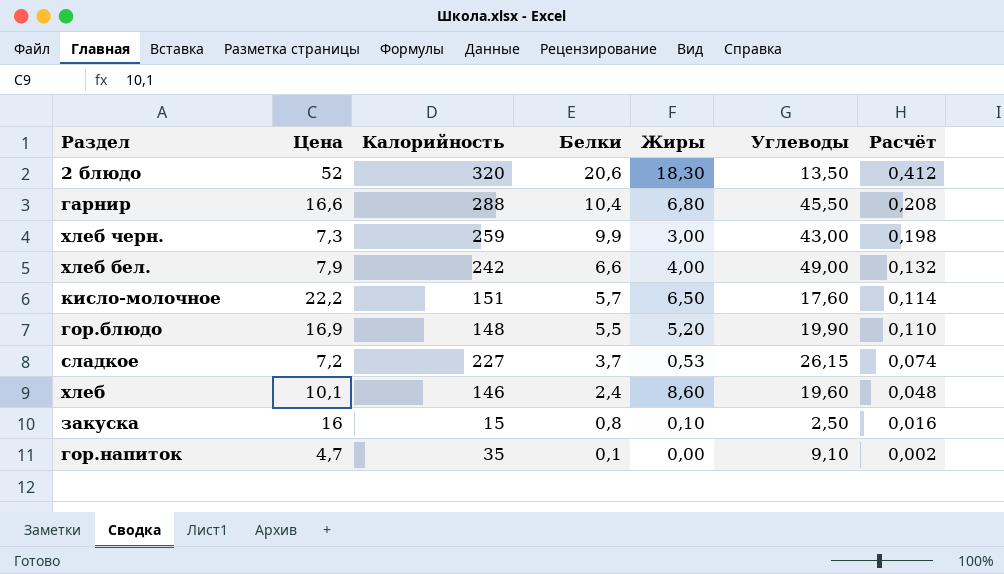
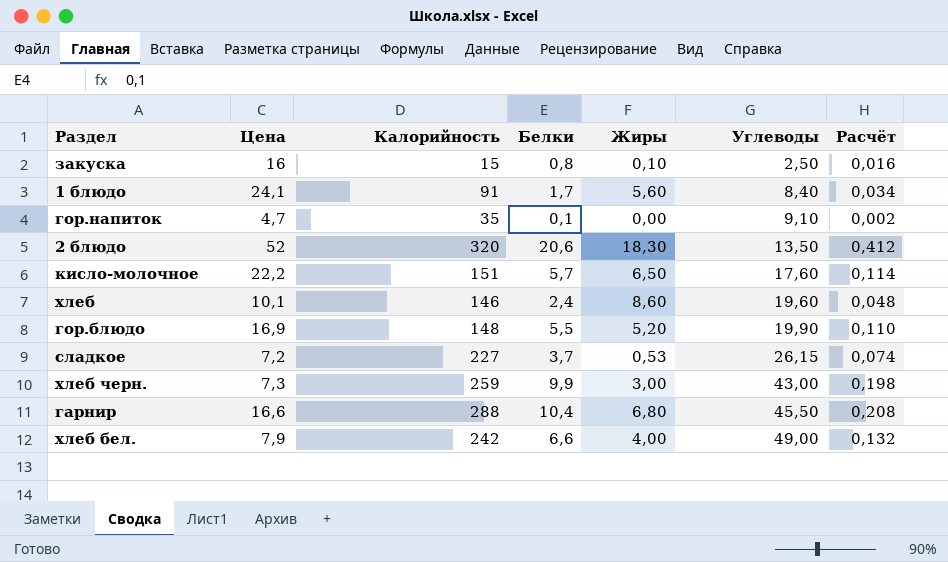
row order: Белки descending -> Углеводы ascending
row 1 блюдо: none -> 24,1 | 91 | 1,7 | 5,60 | 8,40 | 0,034

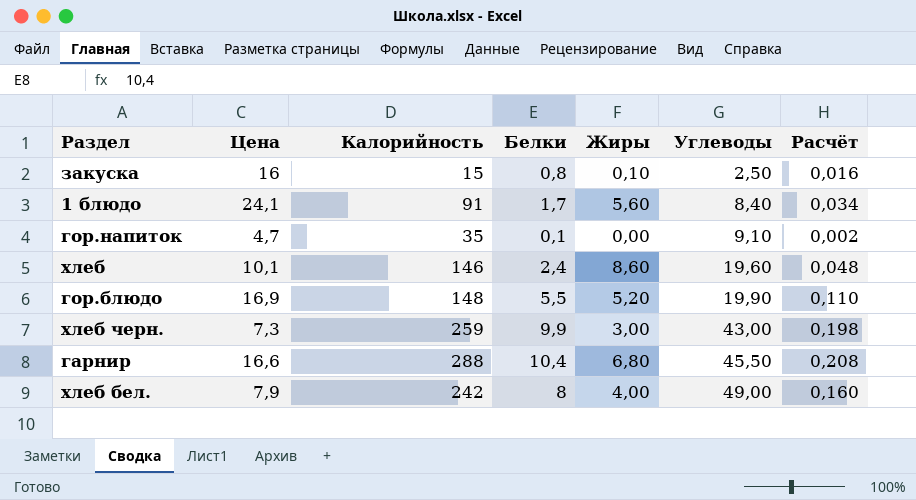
row 2 блюдо: 52 | 320 | 20,6 | 18,30 | 13,50 | 0,412 -> none
row кисло-молочное: 22,2 | 151 | 5,7 | 6,50 | 17,60 | 0,114 -> none
row сладкое: 7,2 | 227 | 3,7 | 0,53 | 26,15 | 0,074 -> none
хлеб бел. | Белки: 6,6 -> 8
хлеб бел. | Расчёт: 0,132 -> 0,160

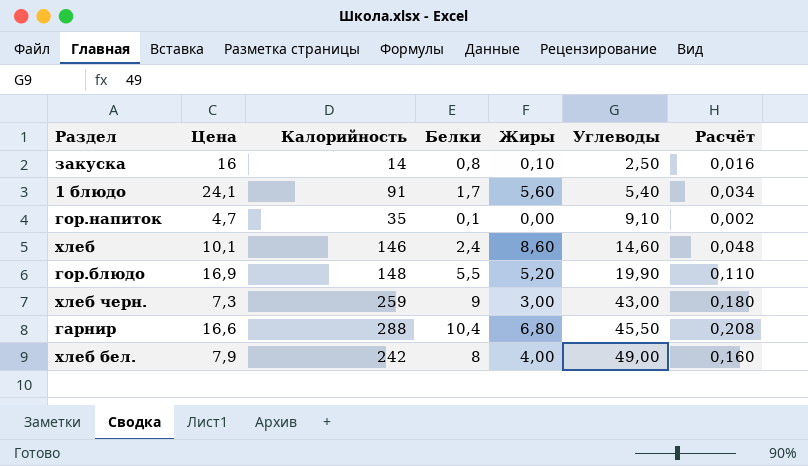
закуска | Калорийность: 15 -> 14
1 блюдо | Углеводы: 8,40 -> 5,40
хлеб | Углеводы: 19,60 -> 14,60
хлеб черн. | Белки: 9,9 -> 9
хлеб черн. | Расчёт: 0,198 -> 0,180

